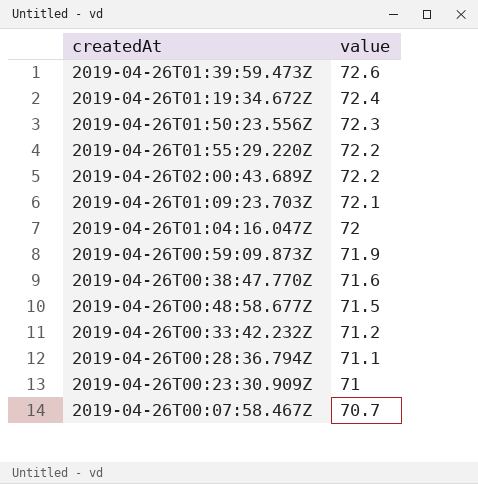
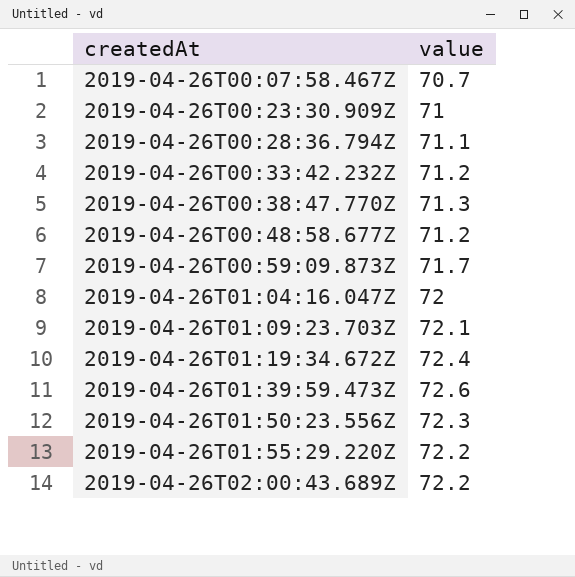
row order: value descending -> createdAt ascending
2019-04-26T00:38:47.770Z | value: 71.6 -> 71.3
2019-04-26T00:48:58.677Z | value: 71.5 -> 71.2
2019-04-26T00:59:09.873Z | value: 71.9 -> 71.7

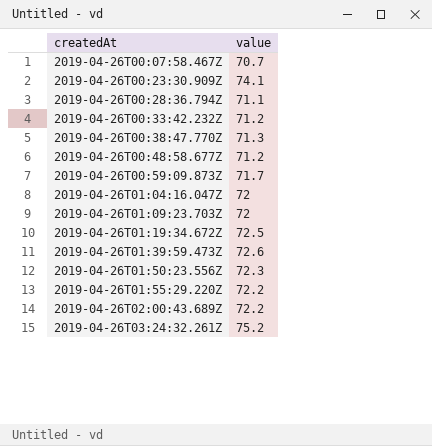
2019-04-26T00:23:30.909Z | value: 71 -> 74.1
2019-04-26T01:09:23.703Z | value: 72.1 -> 72
2019-04-26T01:19:34.672Z | value: 72.4 -> 72.5
row 2019-04-26T03:24:32.261Z: none -> 75.2

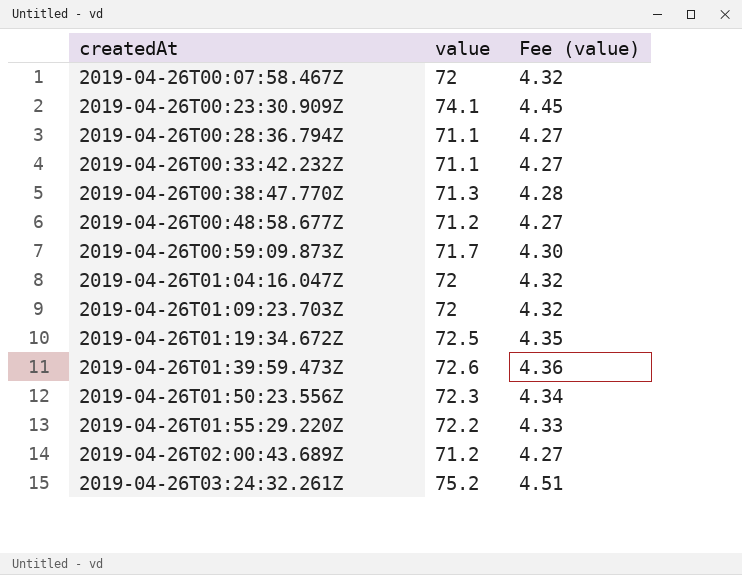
column Fee (value) | formula: none -> [value] * 0.06
2019-04-26T00:07:58.467Z | value: 70.7 -> 72
2019-04-26T00:33:42.232Z | value: 71.2 -> 71.1
2019-04-26T02:00:43.689Z | value: 72.2 -> 71.2

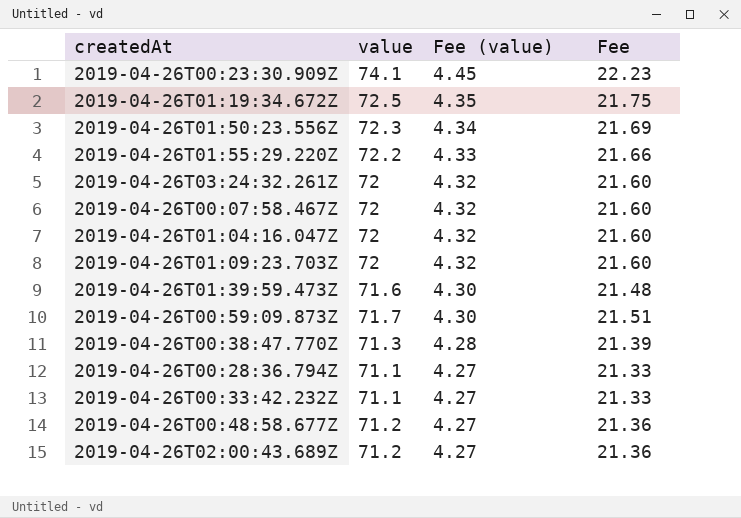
row order: createdAt ascending -> Fee (value) descending
column Fee | formula: none -> [value] * 0.3
2019-04-26T03:24:32.261Z | value: 75.2 -> 72
2019-04-26T03:24:32.261Z | Fee (value): 4.51 -> 4.32
2019-04-26T01:39:59.473Z | value: 72.6 -> 71.6
2019-04-26T01:39:59.473Z | Fee (value): 4.36 -> 4.30

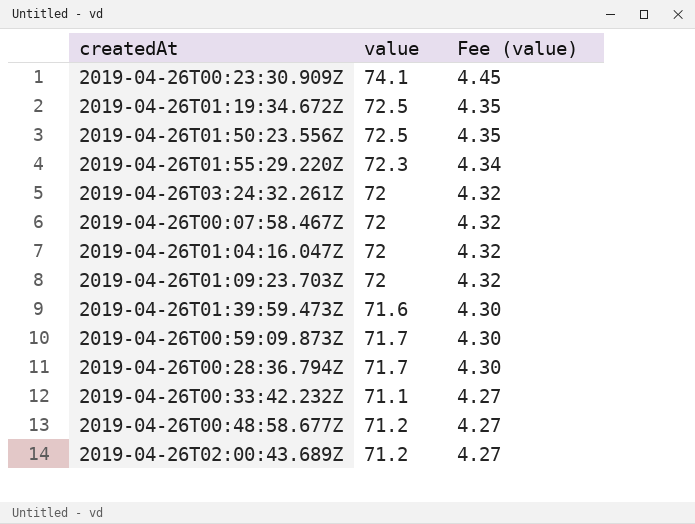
column Fee | formula: [value] * 0.3 -> none
row 2019-04-26T00:38:47.770Z: 71.3 | 4.28 | 21.39 -> none
2019-04-26T01:50:23.556Z | value: 72.3 -> 72.5
2019-04-26T01:50:23.556Z | Fee (value): 4.34 -> 4.35
2019-04-26T01:55:29.220Z | value: 72.2 -> 72.3
2019-04-26T01:55:29.220Z | Fee (value): 4.33 -> 4.34
2019-04-26T00:28:36.794Z | value: 71.1 -> 71.7
2019-04-26T00:28:36.794Z | Fee (value): 4.27 -> 4.30

